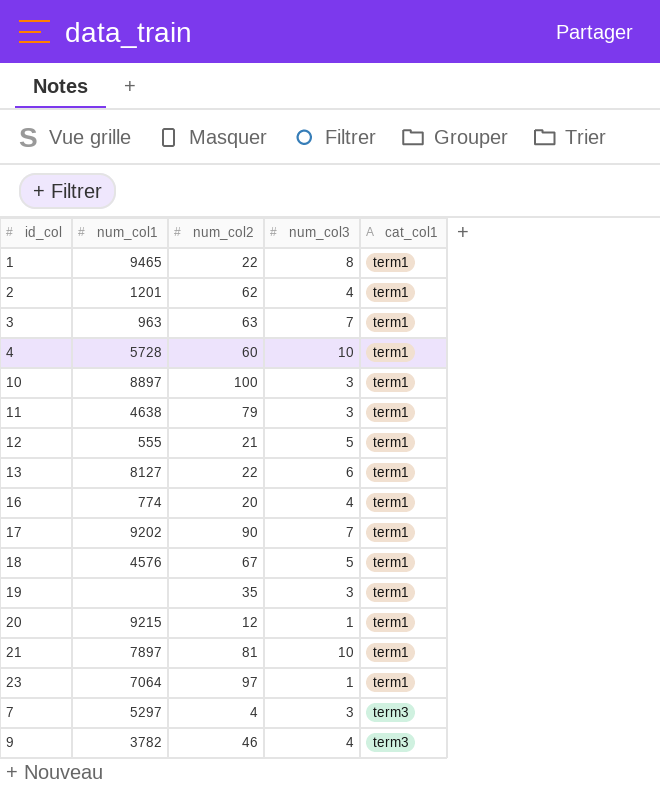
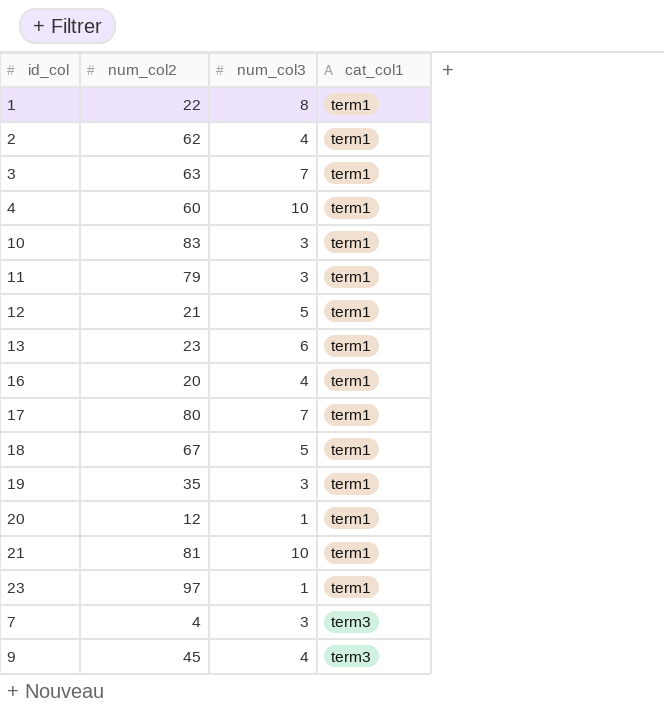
column num_col1 | position: 2 -> none
10 | num_col2: 100 -> 83
13 | num_col2: 22 -> 23
17 | num_col2: 90 -> 80
9 | num_col2: 46 -> 45

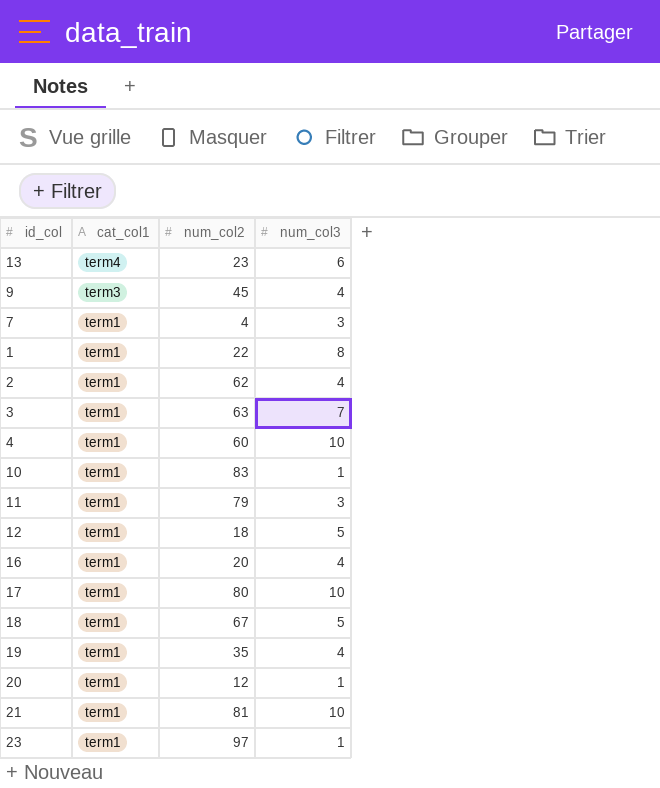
row order: cat_col1 ascending -> cat_col1 descending
column cat_col1 | position: 4 -> 2
13 | cat_col1: term1 -> term4
7 | cat_col1: term3 -> term1
10 | num_col3: 3 -> 1
12 | num_col2: 21 -> 18
17 | num_col3: 7 -> 10
19 | num_col3: 3 -> 4

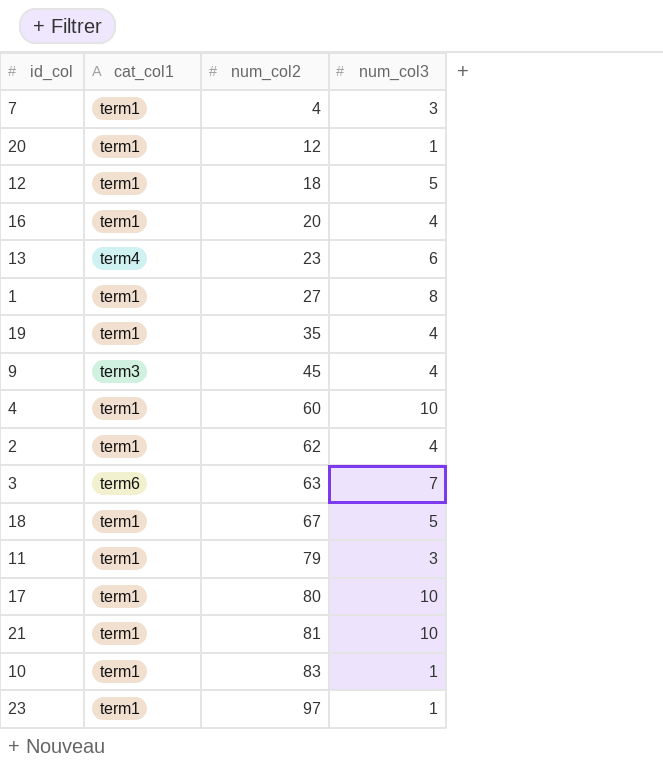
row order: cat_col1 descending -> num_col2 ascending
1 | num_col2: 22 -> 27
3 | cat_col1: term1 -> term6

